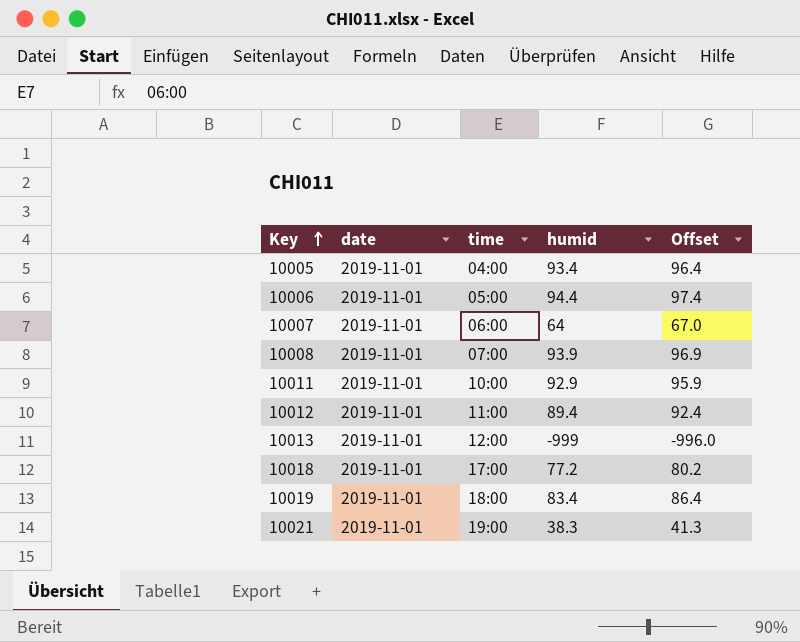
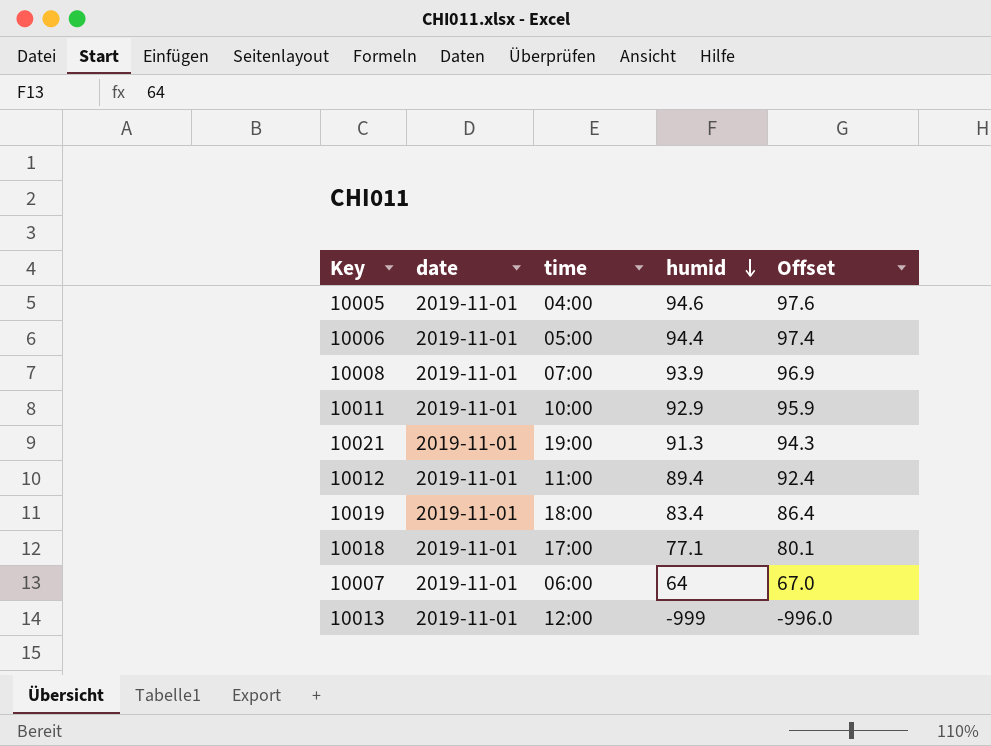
row order: Key ascending -> humid descending
10005 | humid: 93.4 -> 94.6
10005 | Offset: 96.4 -> 97.6
10021 | humid: 38.3 -> 91.3
10021 | Offset: 41.3 -> 94.3
10018 | humid: 77.2 -> 77.1
10018 | Offset: 80.2 -> 80.1

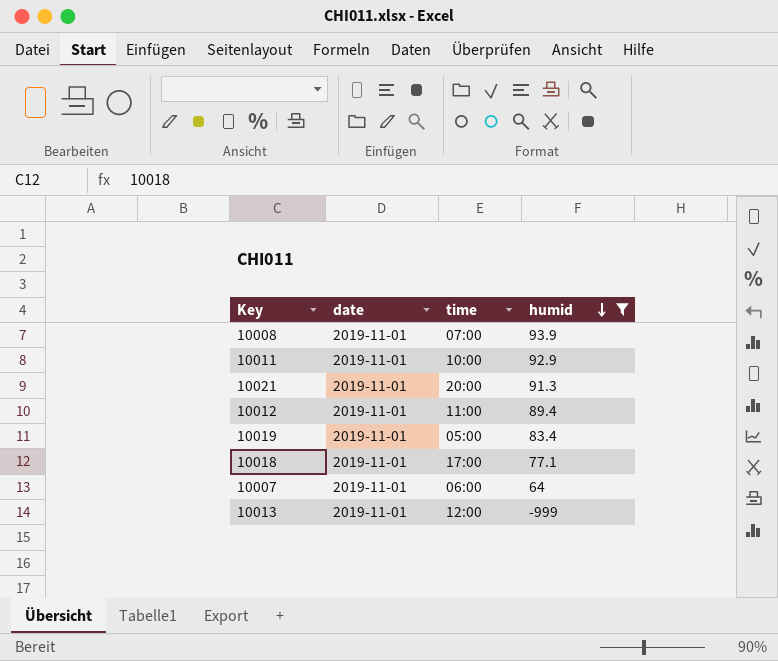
filter: none -> humid <= 93.9
column Offset | formula: [humid] + 3 -> none
10021 | time: 19:00 -> 20:00
10019 | time: 18:00 -> 05:00

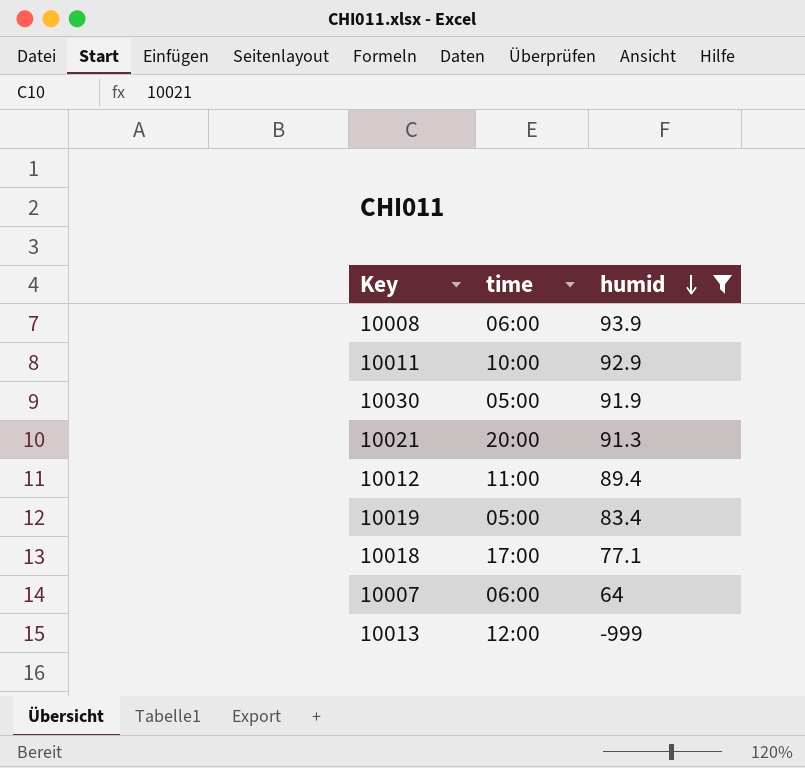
column date | position: 2 -> none
10008 | time: 07:00 -> 06:00
row 10030: none -> 05:00 | 91.9

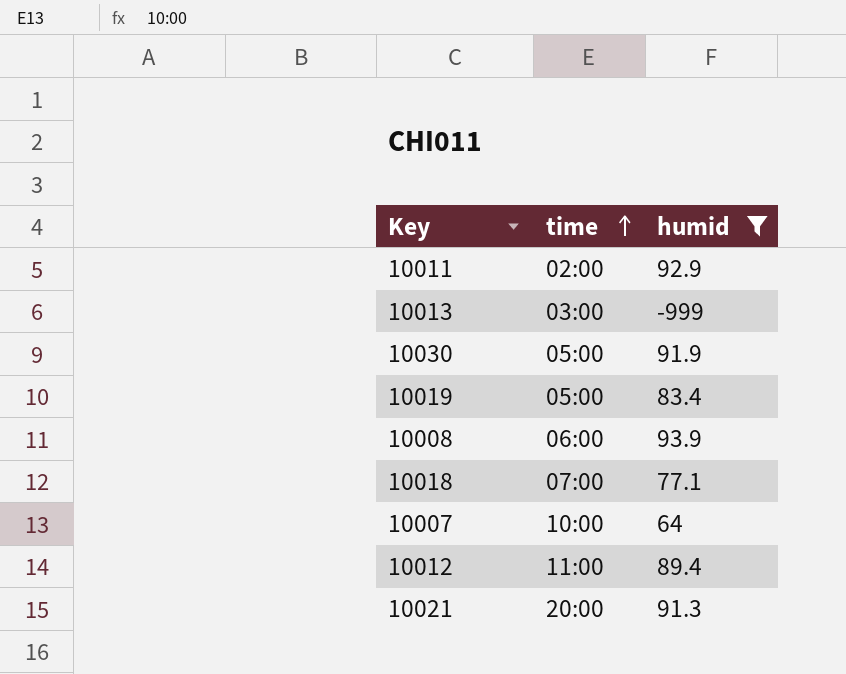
row order: humid descending -> time ascending
10011 | time: 10:00 -> 02:00
10013 | time: 12:00 -> 03:00
10018 | time: 17:00 -> 07:00
10007 | time: 06:00 -> 10:00

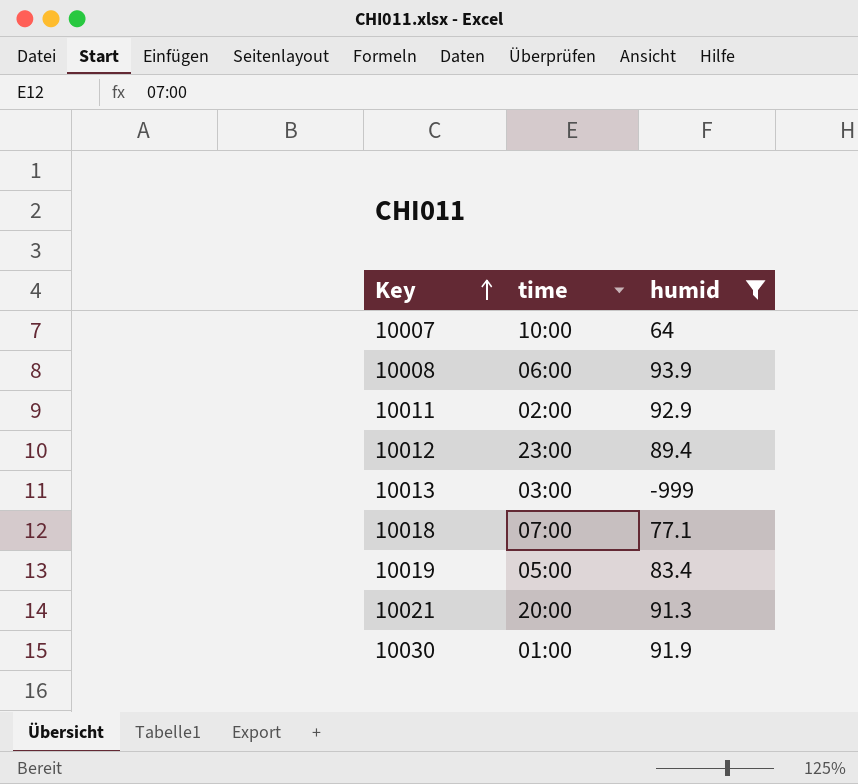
row order: time ascending -> Key ascending
10012 | time: 11:00 -> 23:00
10030 | time: 05:00 -> 01:00

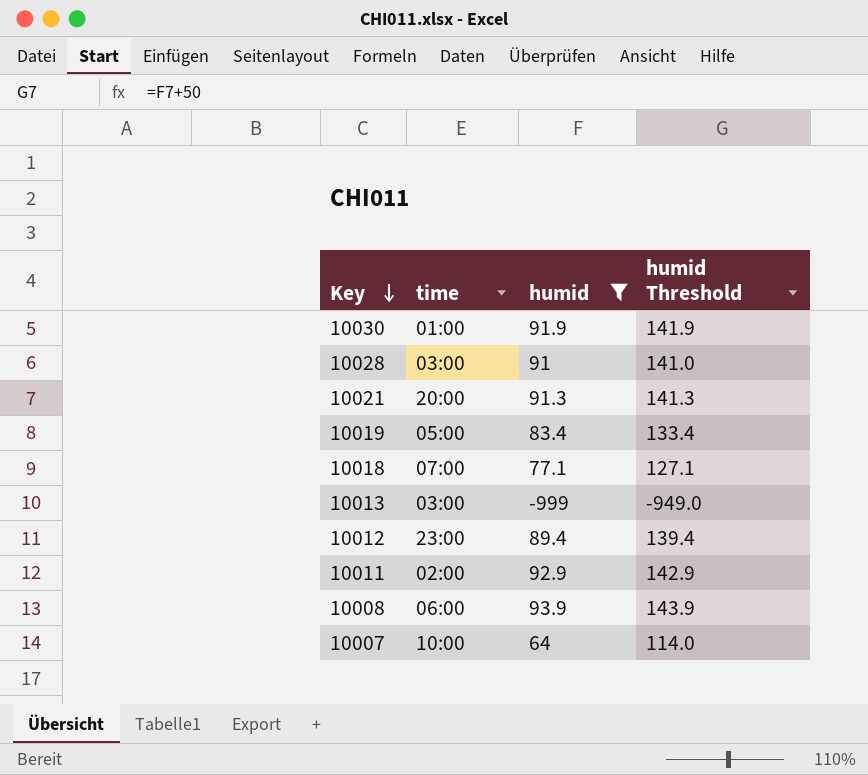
row order: Key ascending -> Key descending
column humid Threshold | formula: none -> [humid] + 50
row 10028: none -> 03:00 | 91 | 141.0

